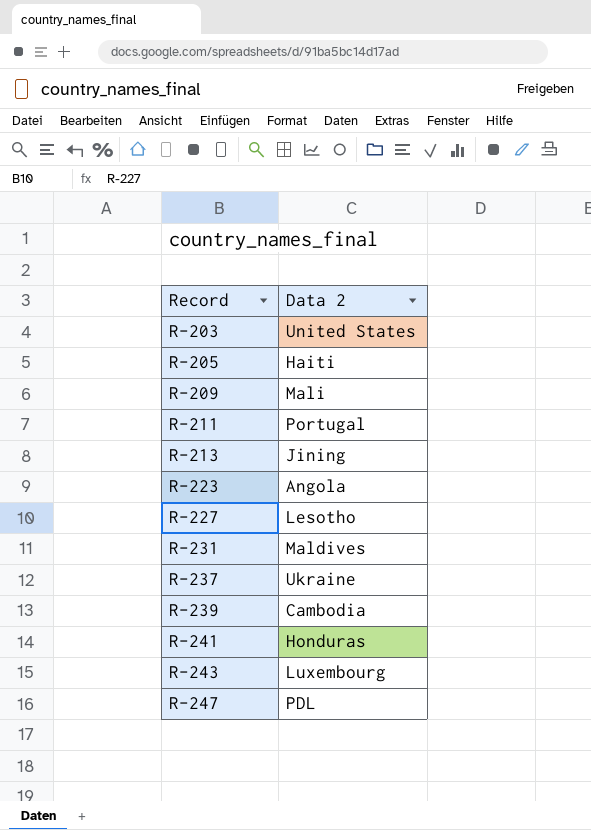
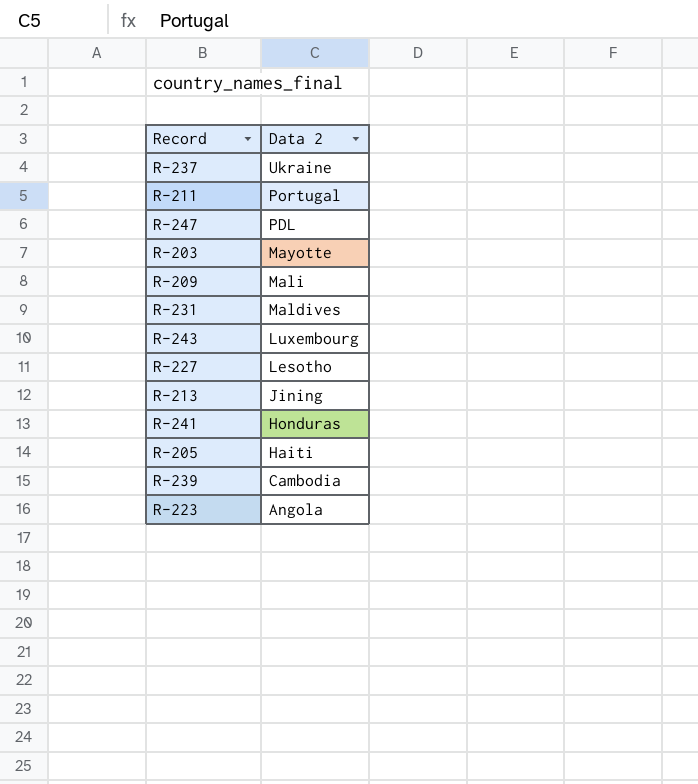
row order: Record ascending -> Data 2 descending
R-203 | Data 2: United States -> Mayotte

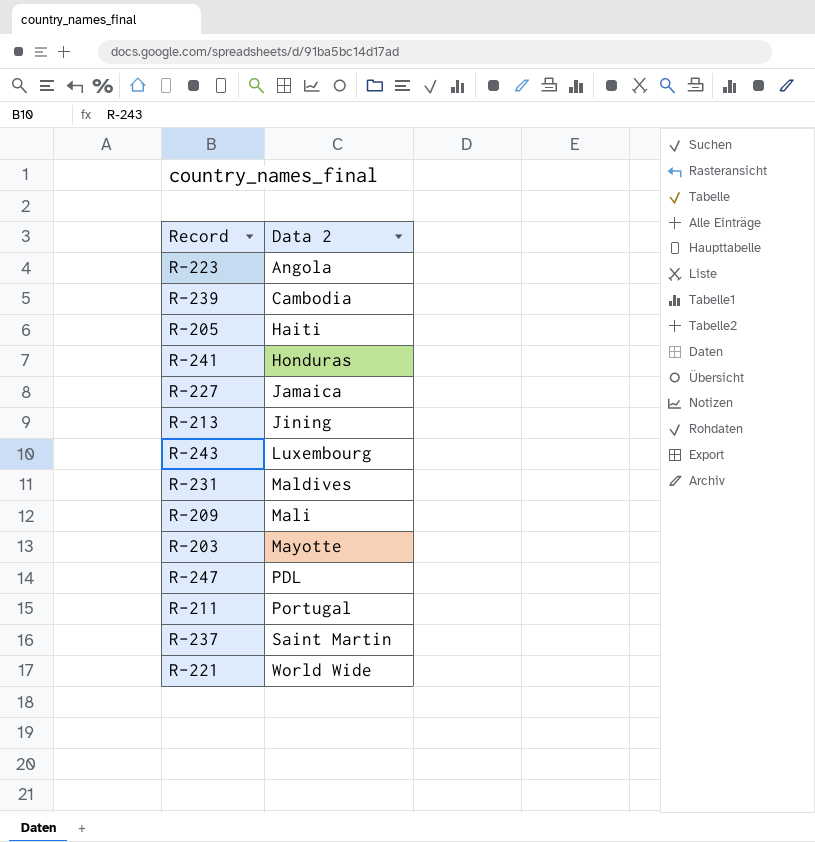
row order: Data 2 descending -> Data 2 ascending
R-227 | Data 2: Lesotho -> Jamaica
R-237 | Data 2: Ukraine -> Saint Martin
row R-221: none -> World Wide

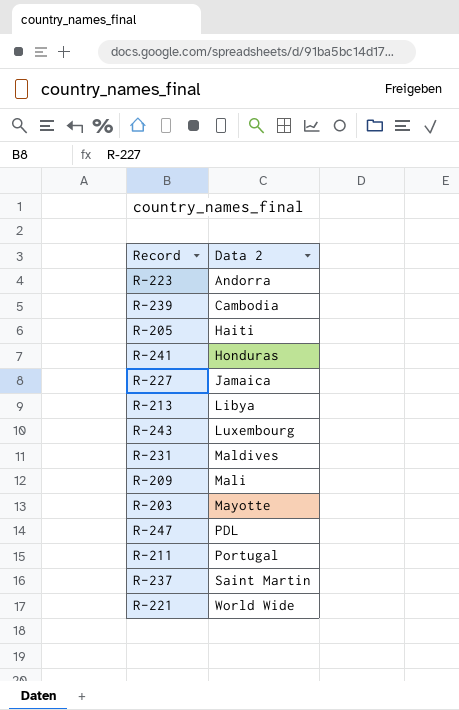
R-223 | Data 2: Angola -> Andorra
R-213 | Data 2: Jining -> Libya

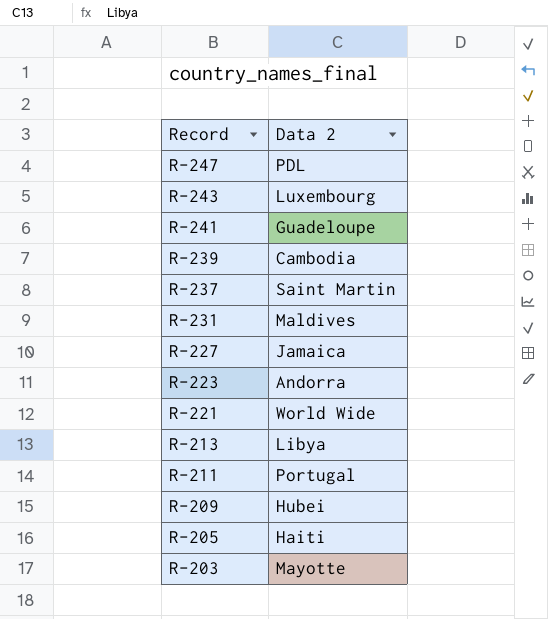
row order: Data 2 ascending -> Record descending
R-241 | Data 2: Honduras -> Guadeloupe
R-209 | Data 2: Mali -> Hubei

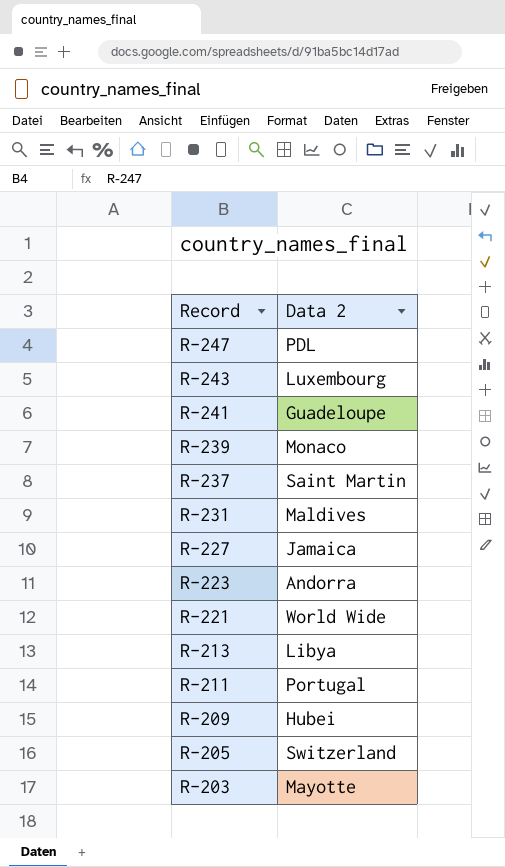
R-239 | Data 2: Cambodia -> Monaco
R-205 | Data 2: Haiti -> Switzerland

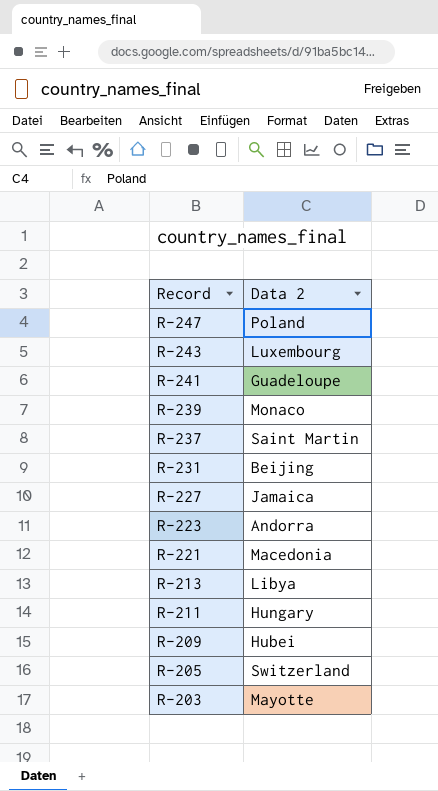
R-247 | Data 2: PDL -> Poland
R-231 | Data 2: Maldives -> Beijing
R-221 | Data 2: World Wide -> Macedonia
R-211 | Data 2: Portugal -> Hungary

